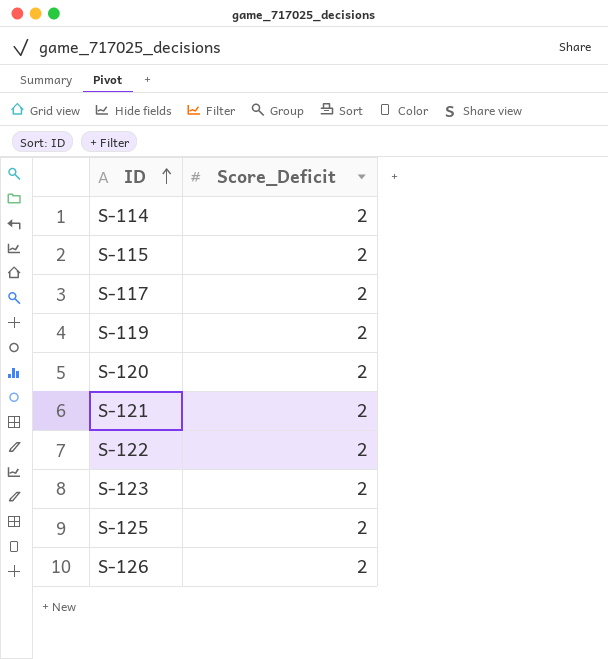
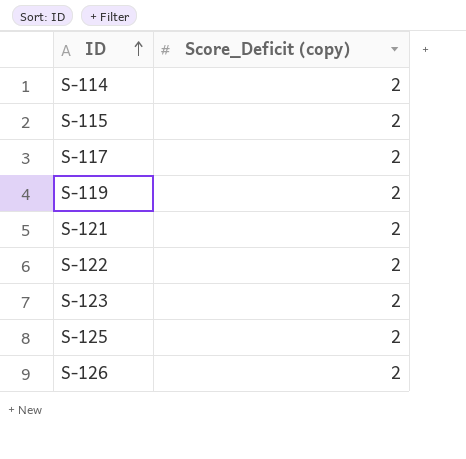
column name: Score_Deficit -> Score_Deficit (copy)
row S-120: 2 -> none

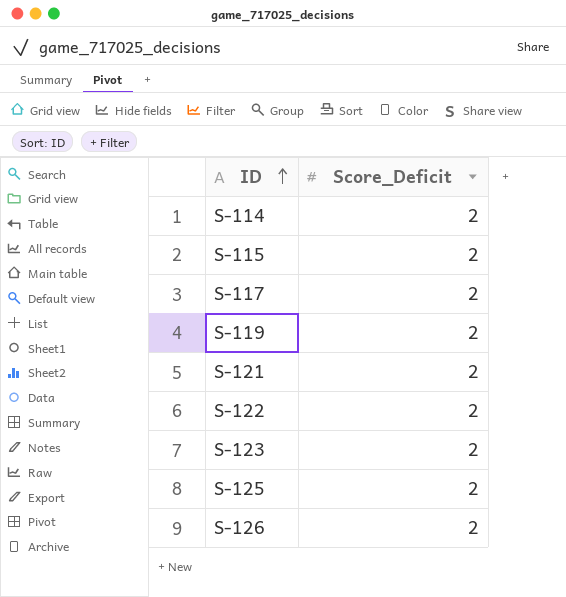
column name: Score_Deficit (copy) -> Score_Deficit

